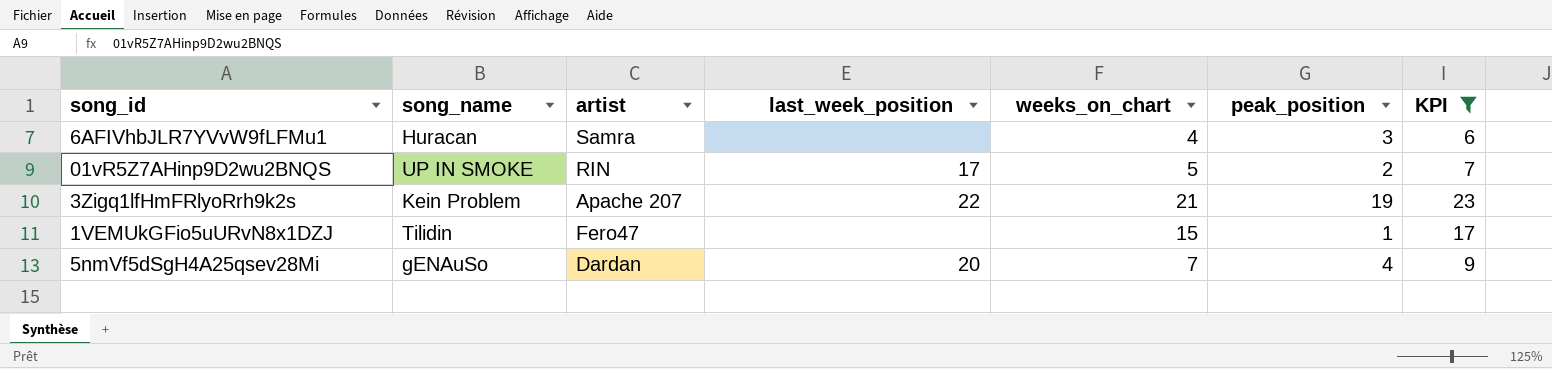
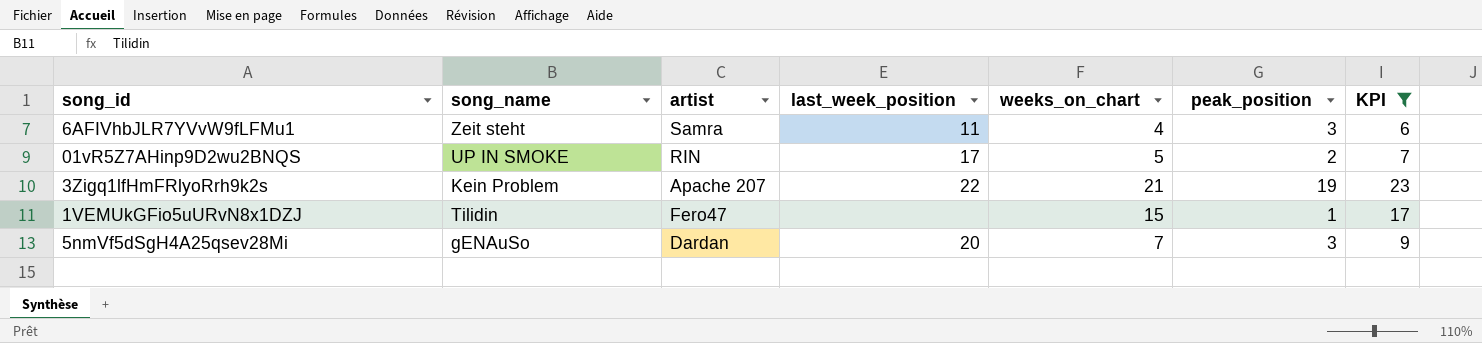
6AFIVhbJLR7YVvW9fLFMu1 | song_name: Huracan -> Zeit steht
6AFIVhbJLR7YVvW9fLFMu1 | last_week_position: none -> 11
5nmVf5dSgH4A25qsev28Mi | peak_position: 4 -> 3

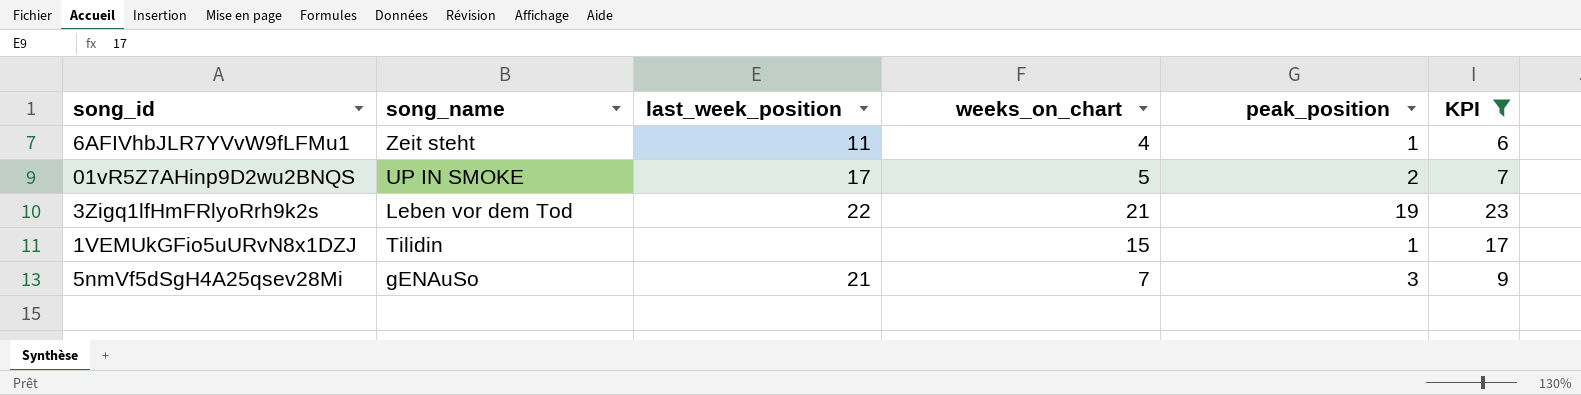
column artist | position: 3 -> none
6AFIVhbJLR7YVvW9fLFMu1 | peak_position: 3 -> 1
3Zigq1lfHmFRlyoRrh9k2s | song_name: Kein Problem -> Leben vor dem Tod
5nmVf5dSgH4A25qsev28Mi | last_week_position: 20 -> 21

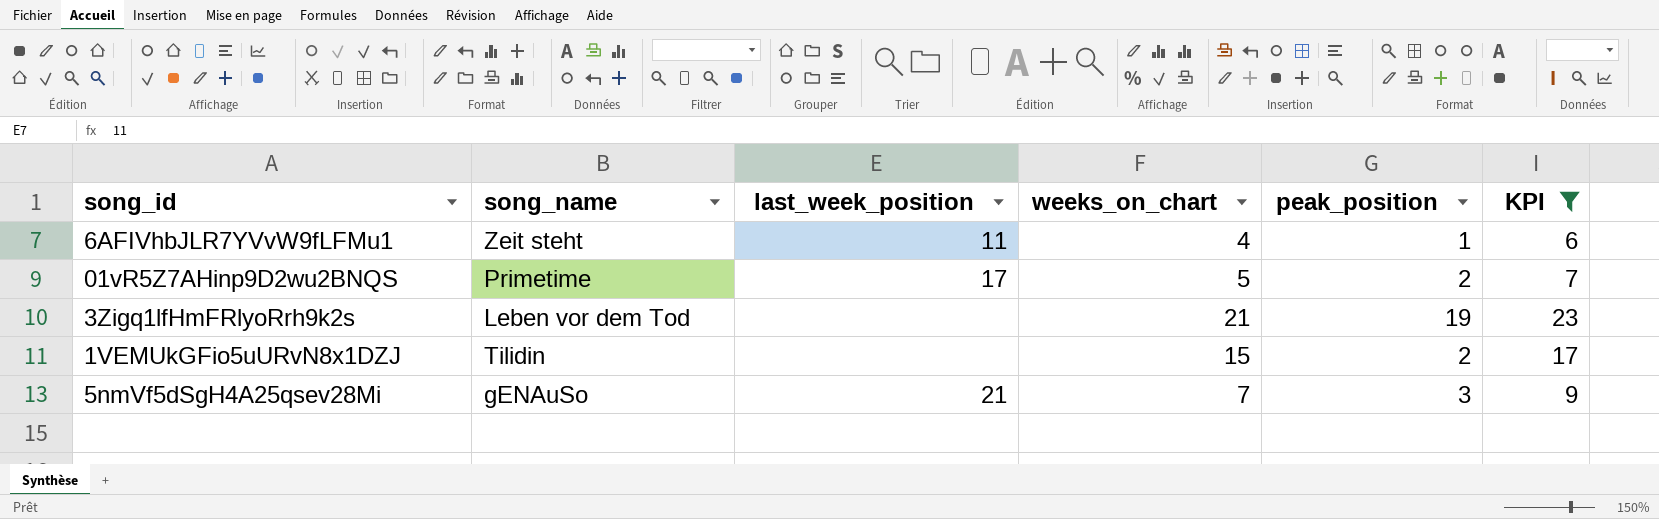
01vR5Z7AHinp9D2wu2BNQS | song_name: UP IN SMOKE -> Primetime
3Zigq1lfHmFRlyoRrh9k2s | last_week_position: 22 -> none
1VEMUkGFio5uURvN8x1DZJ | peak_position: 1 -> 2

